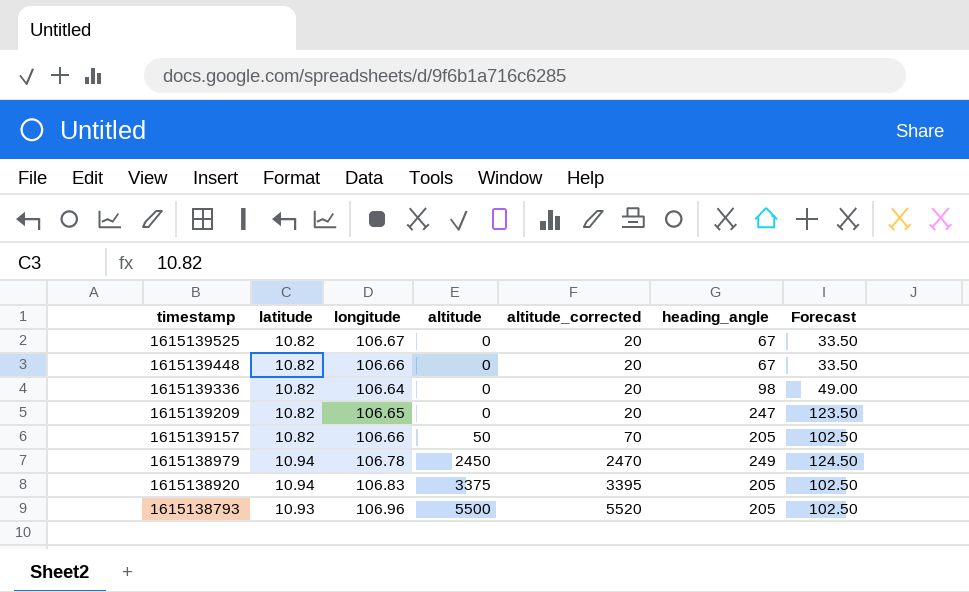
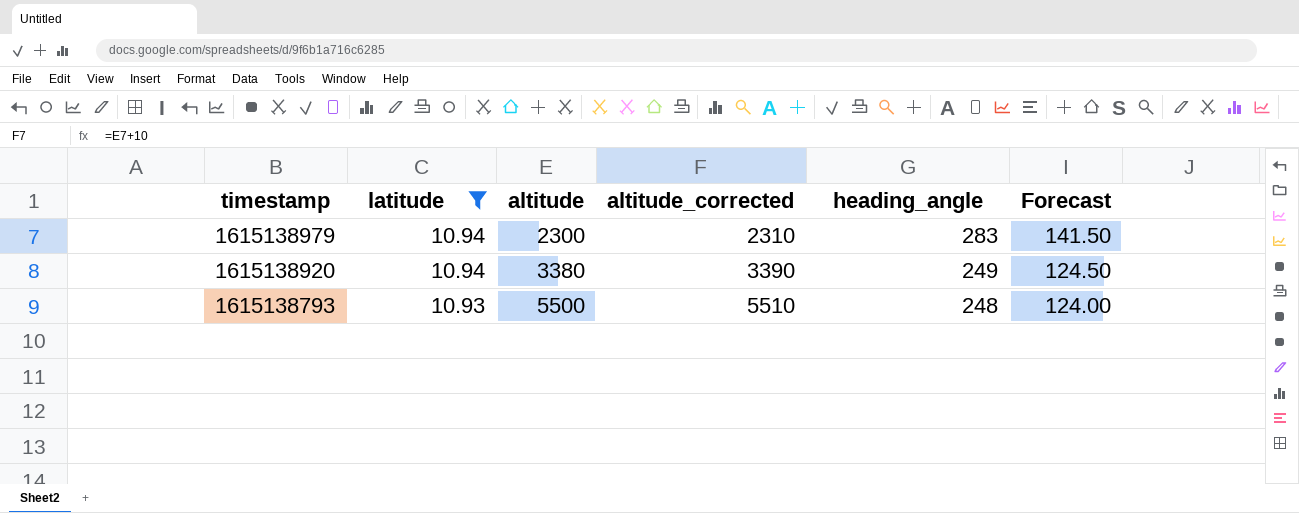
filter: none -> latitude != 10.82
column longitude | position: 3 -> none
column altitude_corrected | formula: [altitude] + 20 -> [altitude] + 10
1615138979 | altitude: 2450 -> 2300
1615138979 | heading_angle: 249 -> 283
1615138979 | Forecast: 124.50 -> 141.50
1615138920 | altitude: 3375 -> 3380
1615138920 | heading_angle: 205 -> 249
1615138920 | Forecast: 102.50 -> 124.50
1615138793 | heading_angle: 205 -> 248
1615138793 | Forecast: 102.50 -> 124.00

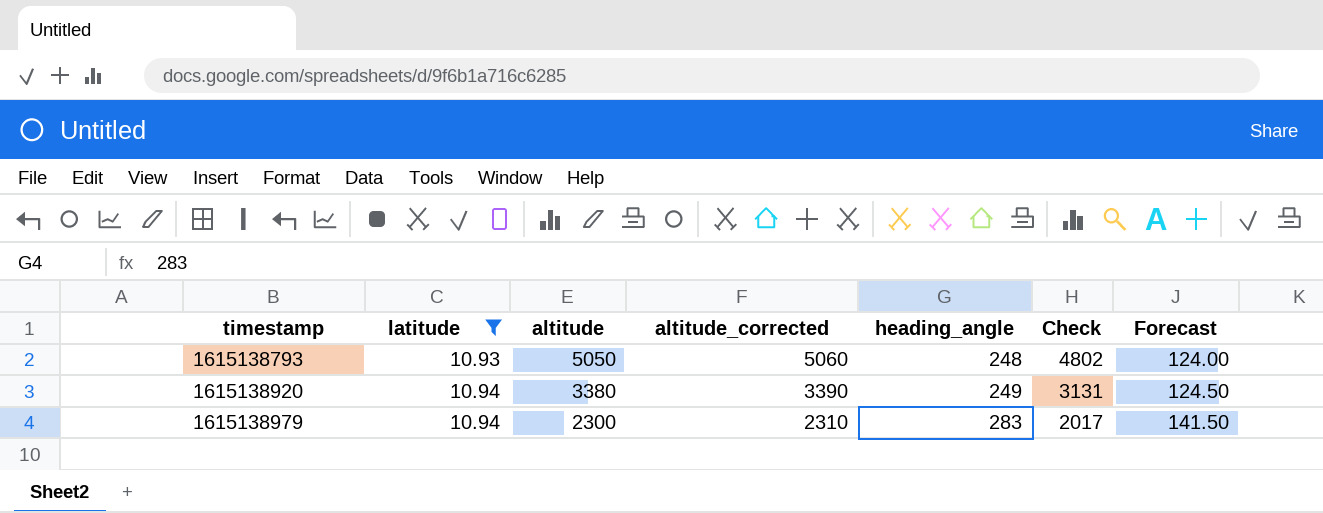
row order: timestamp descending -> timestamp ascending
column Check | formula: none -> [altitude] - [heading_angle]
1615138793 | altitude: 5500 -> 5050
1615138793 | altitude_corrected: 5510 -> 5060

